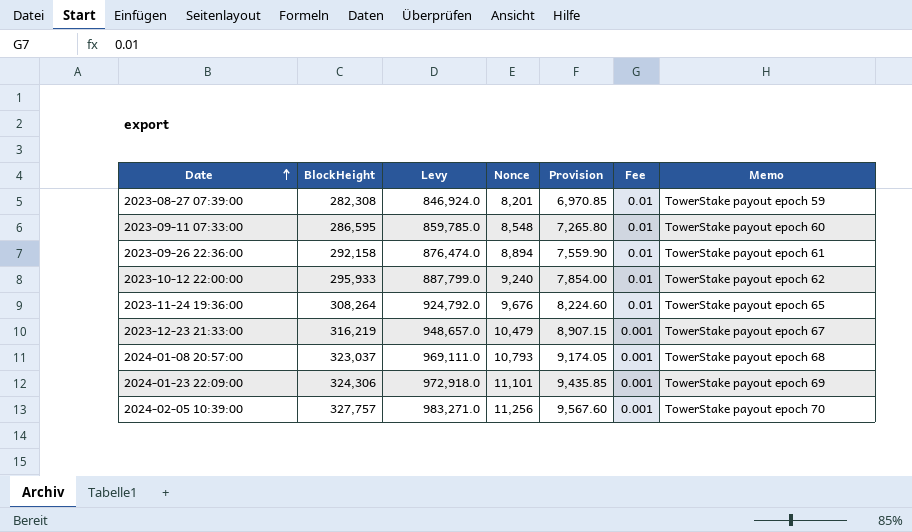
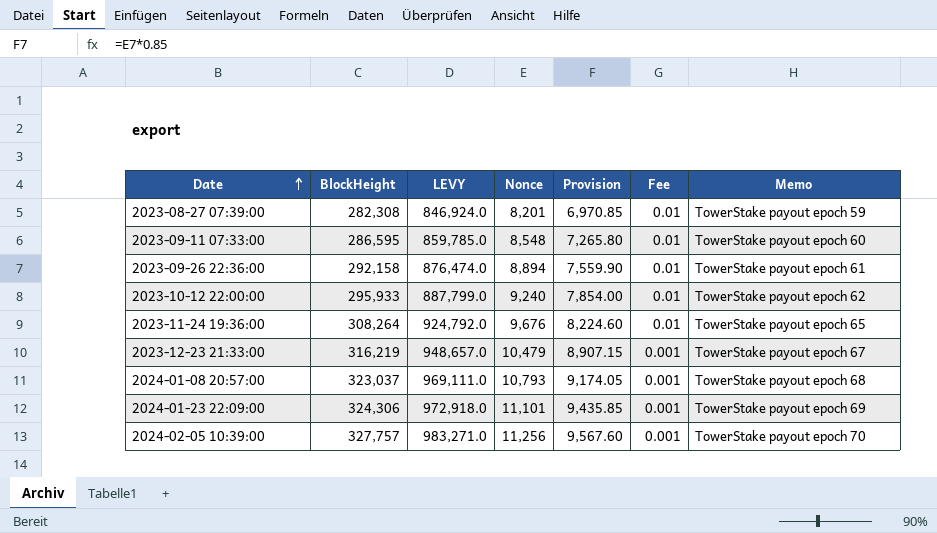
column name: Levy -> LEVY

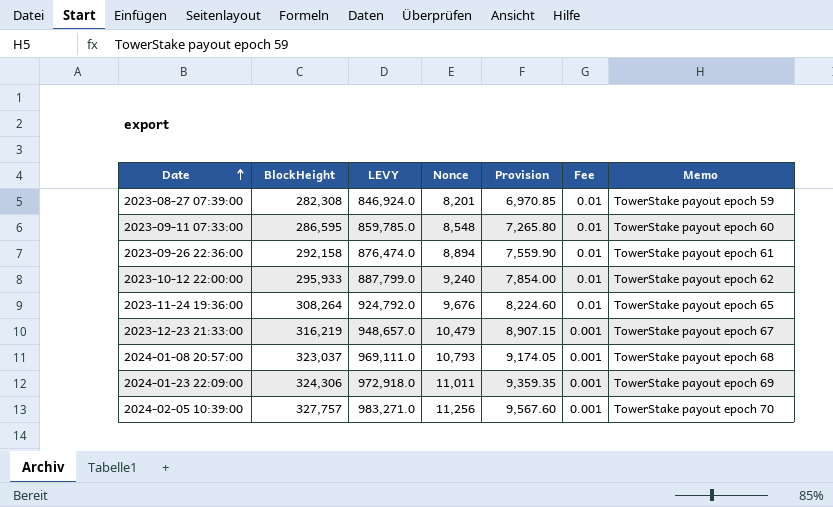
2024-01-23 22:09:00 | Nonce: 11,101 -> 11,011
2024-01-23 22:09:00 | Provision: 9,435.85 -> 9,359.35

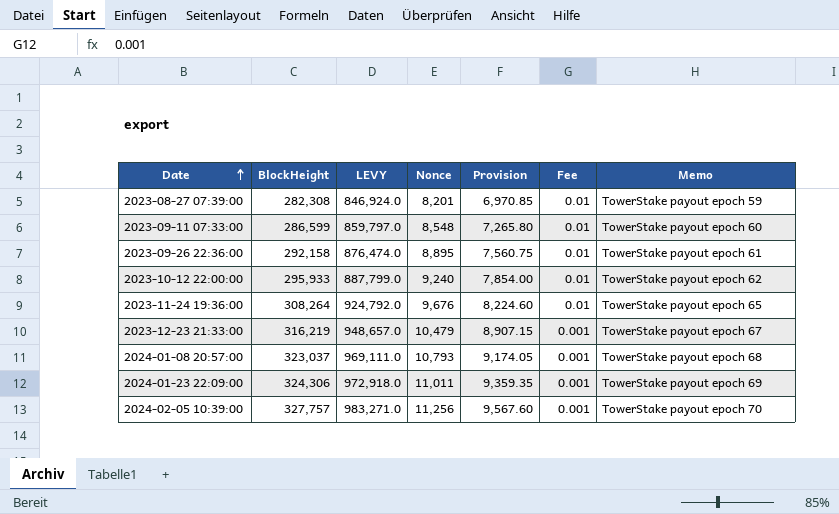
2023-09-11 07:33:00 | BlockHeight: 286,595 -> 286,599
2023-09-11 07:33:00 | LEVY: 859,785.0 -> 859,797.0
2023-09-26 22:36:00 | Nonce: 8,894 -> 8,895
2023-09-26 22:36:00 | Provision: 7,559.90 -> 7,560.75

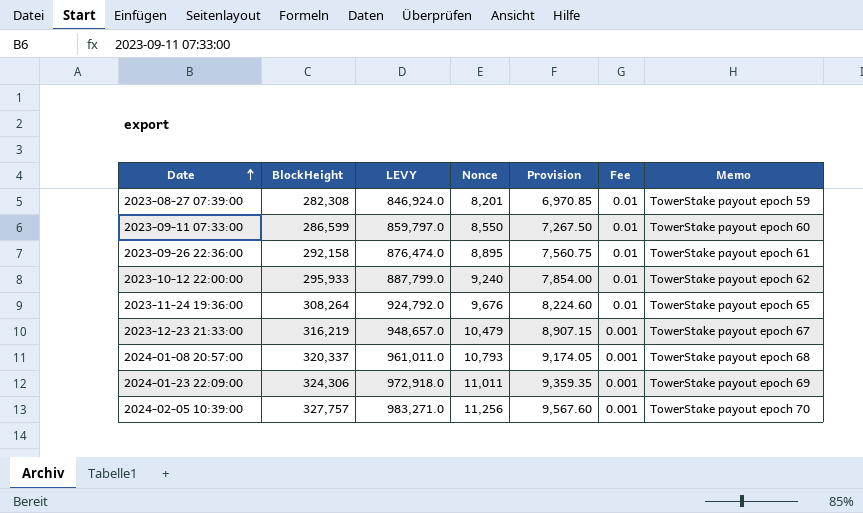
2023-09-11 07:33:00 | Nonce: 8,548 -> 8,550
2023-09-11 07:33:00 | Provision: 7,265.80 -> 7,267.50
2024-01-08 20:57:00 | BlockHeight: 323,037 -> 320,337
2024-01-08 20:57:00 | LEVY: 969,111.0 -> 961,011.0

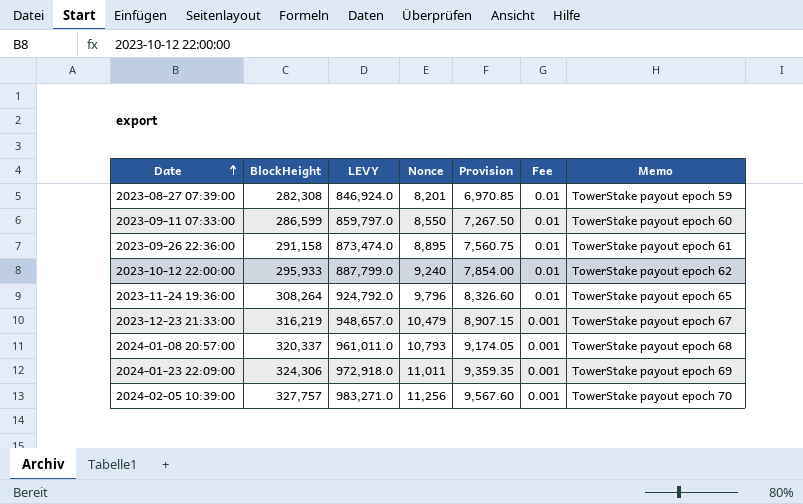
2023-09-26 22:36:00 | BlockHeight: 292,158 -> 291,158
2023-09-26 22:36:00 | LEVY: 876,474.0 -> 873,474.0
2023-11-24 19:36:00 | Nonce: 9,676 -> 9,796
2023-11-24 19:36:00 | Provision: 8,224.60 -> 8,326.60

